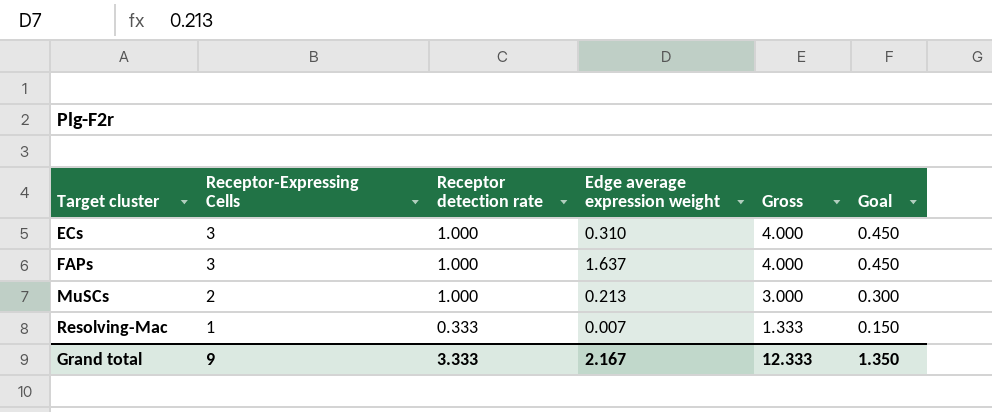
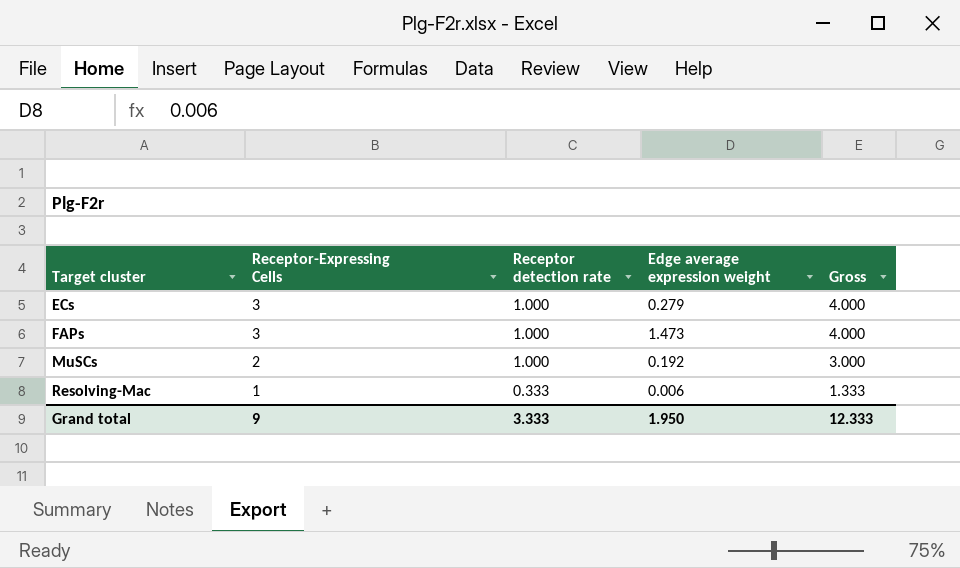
column Goal | formula: [Receptor-Expressing Cells] * 0.15 -> none
ECs | Edge average expression weight: 0.310 -> 0.279
FAPs | Edge average expression weight: 1.637 -> 1.473
MuSCs | Edge average expression weight: 0.213 -> 0.192
Resolving-Mac | Edge average expression weight: 0.007 -> 0.006
Grand total | Edge average expression weight: 2.167 -> 1.950

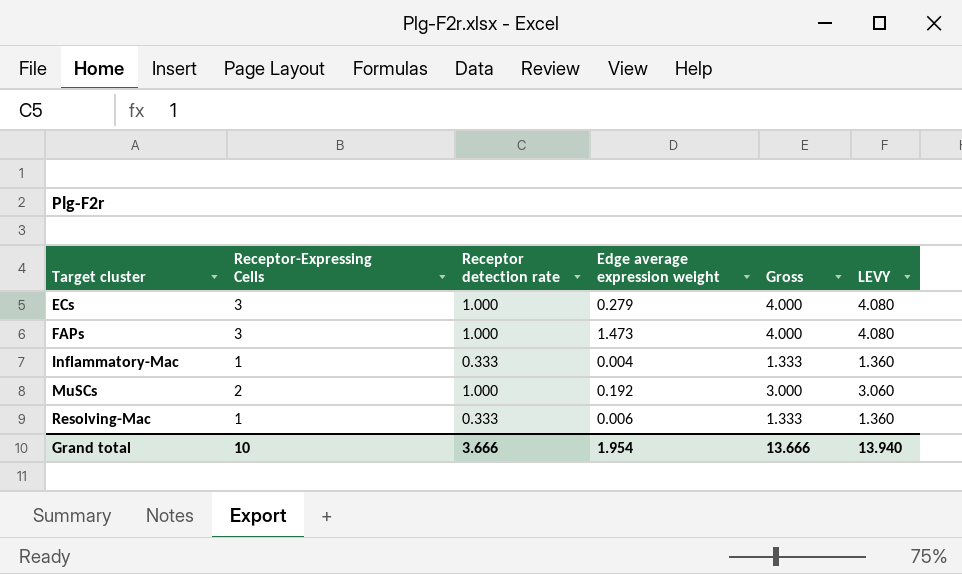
column LEVY | formula: none -> [Gross] * 1.02
row Inflammatory-Mac: none -> 1 | 0.333 | 0.004 | 1.333 | 1.360
Grand total | Receptor-Expressing Cells: 9 -> 10
Grand total | Receptor detection rate: 3.333 -> 3.666
Grand total | Edge average expression weight: 1.950 -> 1.954
Grand total | Gross: 12.333 -> 13.666

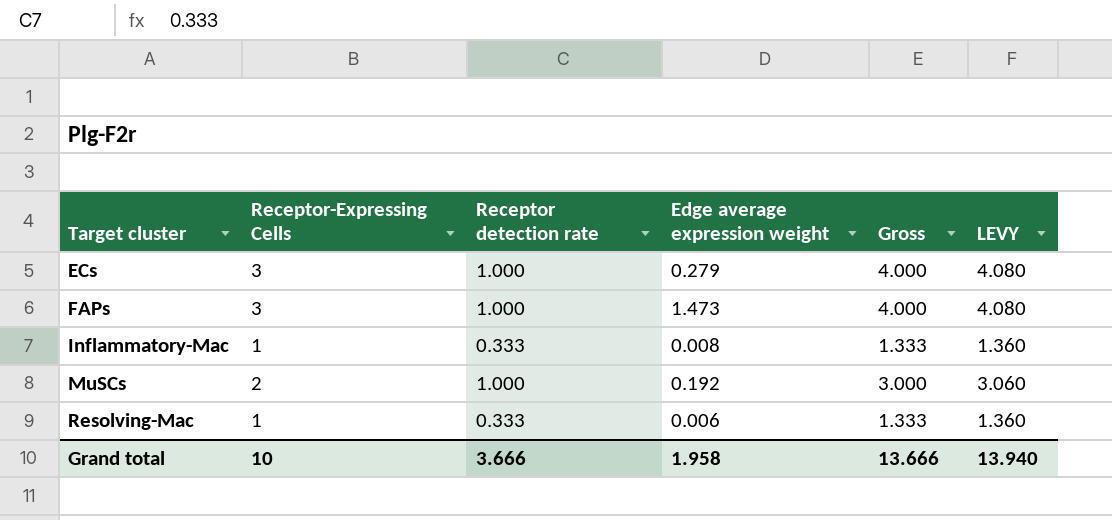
Inflammatory-Mac | Edge average expression weight: 0.004 -> 0.008
Grand total | Edge average expression weight: 1.954 -> 1.958

